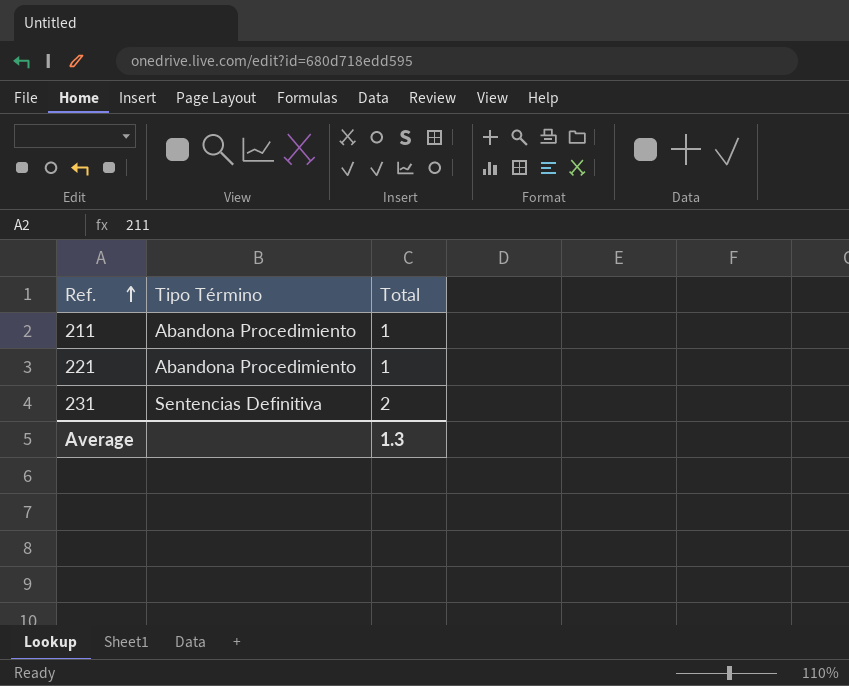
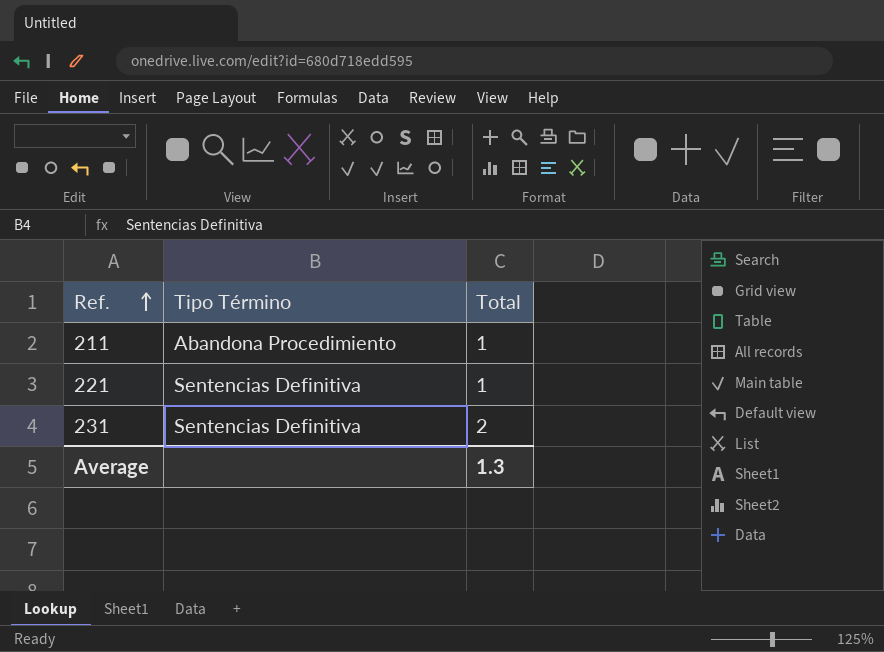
221 | Tipo Término: Abandona Procedimiento -> Sentencias Definitiva

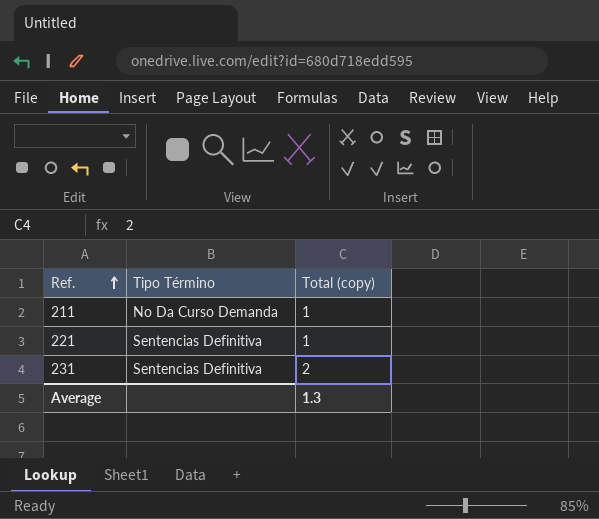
column name: Total -> Total (copy)
211 | Tipo Término: Abandona Procedimiento -> No Da Curso Demanda

